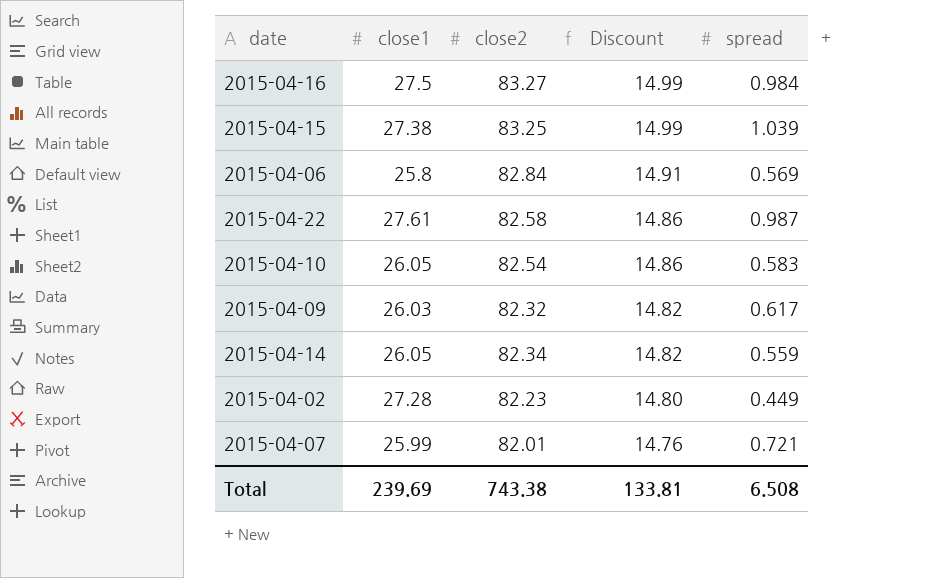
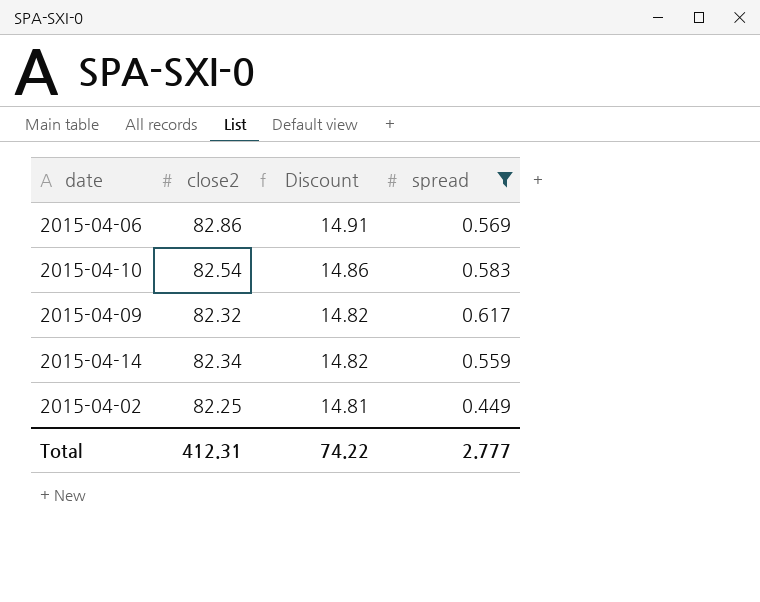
filter: none -> spread <= 0.617
column close1 | position: 2 -> none
2015-04-06 | close2: 82.84 -> 82.86
2015-04-02 | close2: 82.23 -> 82.25
2015-04-02 | Discount: 14.80 -> 14.81
Total | close2: 743.38 -> 412.31
Total | Discount: 133.81 -> 74.22
Total | spread: 6.508 -> 2.777

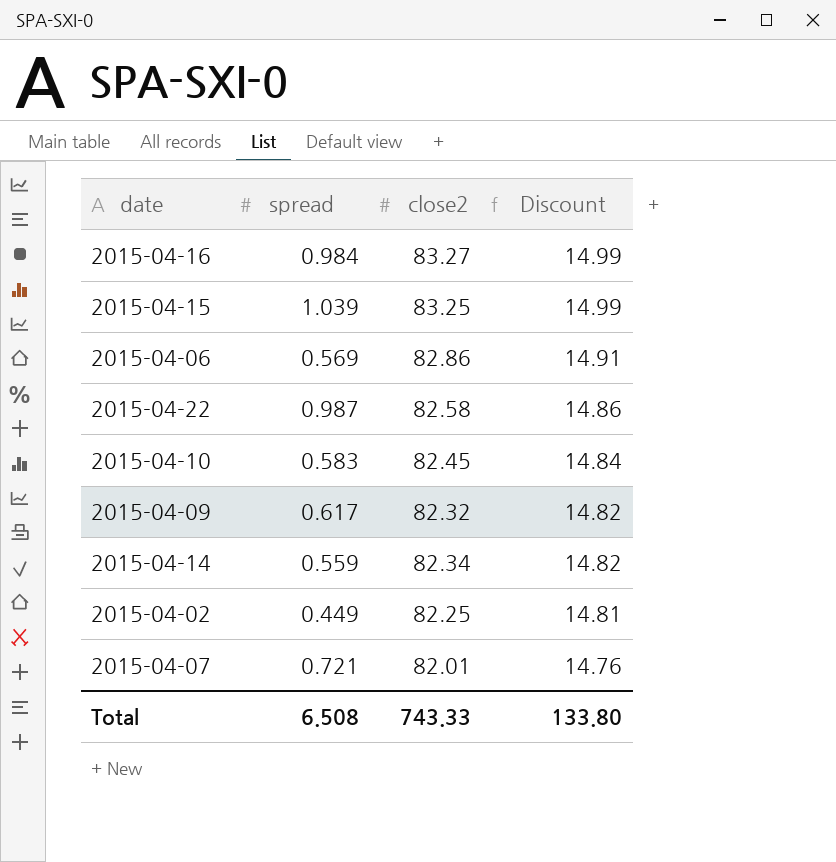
filter: spread <= 0.617 -> none
column spread | position: 4 -> 2
2015-04-10 | close2: 82.54 -> 82.45
2015-04-10 | Discount: 14.86 -> 14.84
Total | spread: 2.777 -> 6.508
Total | close2: 412.31 -> 743.33
Total | Discount: 74.22 -> 133.80

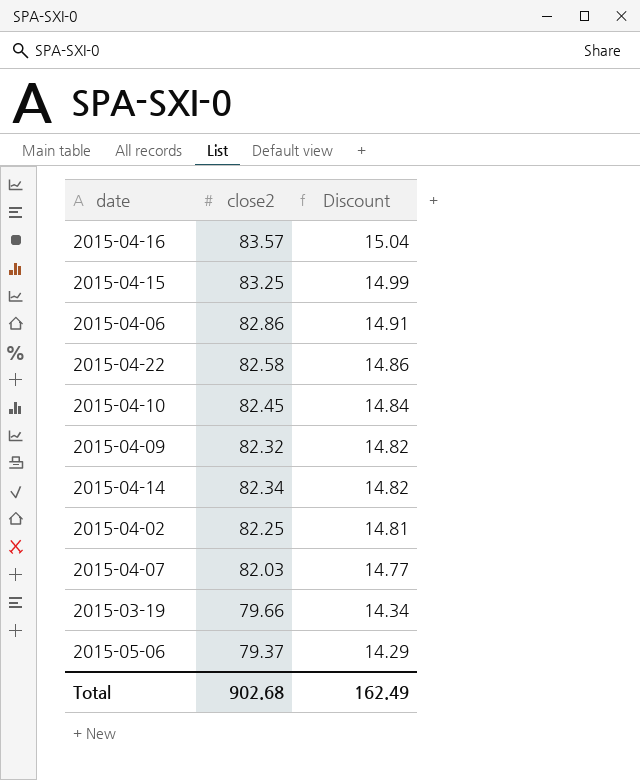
column spread | position: 2 -> none
2015-04-16 | close2: 83.27 -> 83.57
2015-04-16 | Discount: 14.99 -> 15.04
2015-04-07 | close2: 82.01 -> 82.03
2015-04-07 | Discount: 14.76 -> 14.77
row 2015-03-19: none -> 79.66 | 14.34
row 2015-05-06: none -> 79.37 | 14.29
Total | close2: 743.33 -> 902.68
Total | Discount: 133.80 -> 162.49

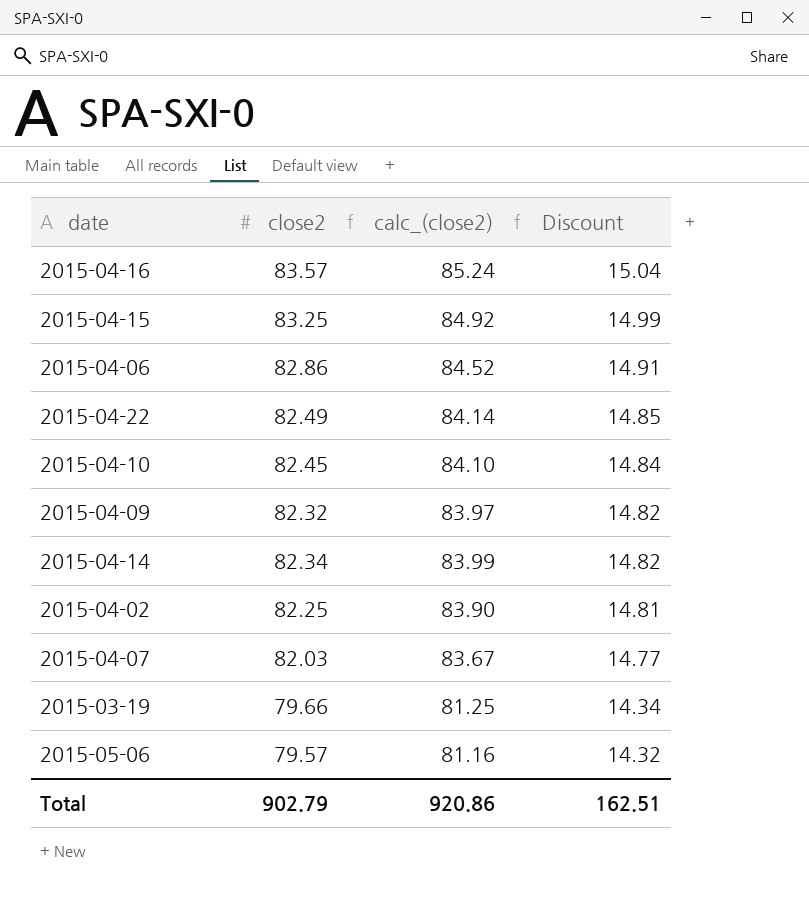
column calc_(close2) | formula: none -> [close2] * 1.02
2015-04-22 | close2: 82.58 -> 82.49
2015-04-22 | Discount: 14.86 -> 14.85
2015-05-06 | close2: 79.37 -> 79.57
2015-05-06 | Discount: 14.29 -> 14.32
Total | close2: 902.68 -> 902.79
Total | Discount: 162.49 -> 162.51

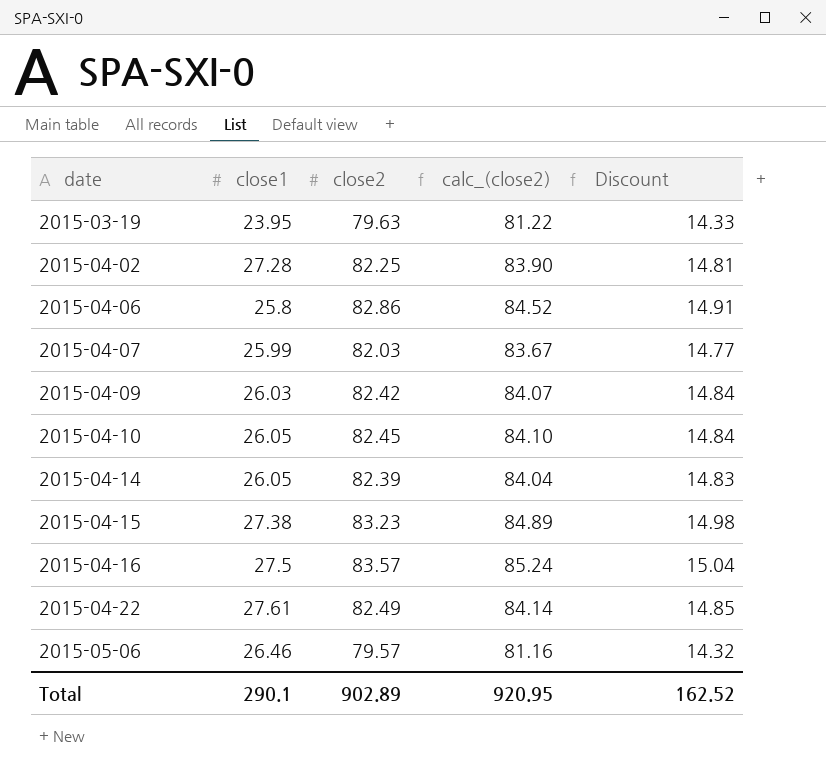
row order: Discount descending -> date ascending
column close1 | position: none -> 2
2015-03-19 | close2: 79.66 -> 79.63
2015-03-19 | calc_(close2): 81.25 -> 81.22
2015-03-19 | Discount: 14.34 -> 14.33
2015-04-09 | close2: 82.32 -> 82.42
2015-04-09 | calc_(close2): 83.97 -> 84.07
2015-04-09 | Discount: 14.82 -> 14.84
2015-04-14 | close2: 82.34 -> 82.39
2015-04-14 | calc_(close2): 83.99 -> 84.04
2015-04-14 | Discount: 14.82 -> 14.83
2015-04-15 | close2: 83.25 -> 83.23
2015-04-15 | calc_(close2): 84.92 -> 84.89
2015-04-15 | Discount: 14.99 -> 14.98
Total | close2: 902.79 -> 902.89
Total | calc_(close2): 920.86 -> 920.95
Total | Discount: 162.51 -> 162.52

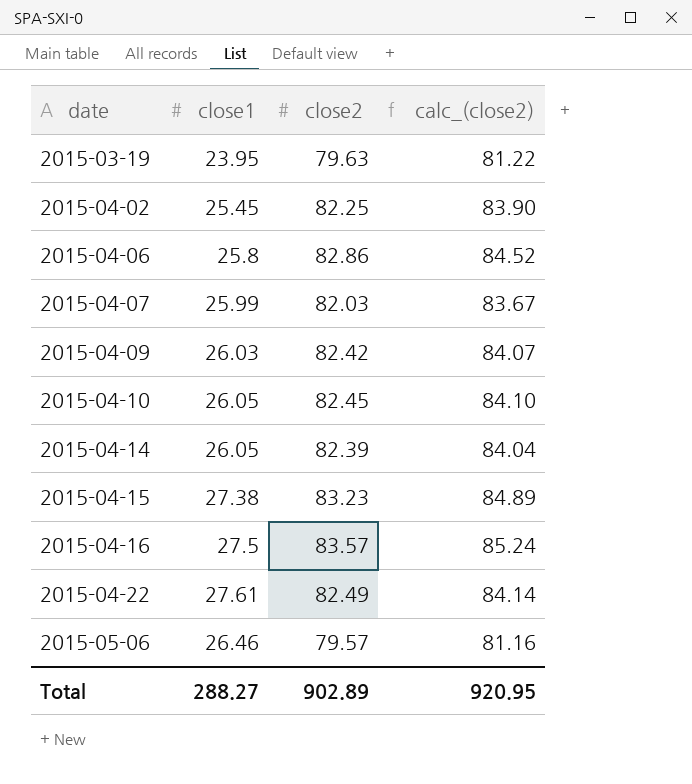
column Discount | formula: [close2] * 0.18 -> none
2015-04-02 | close1: 27.28 -> 25.45
Total | close1: 290.1 -> 288.27

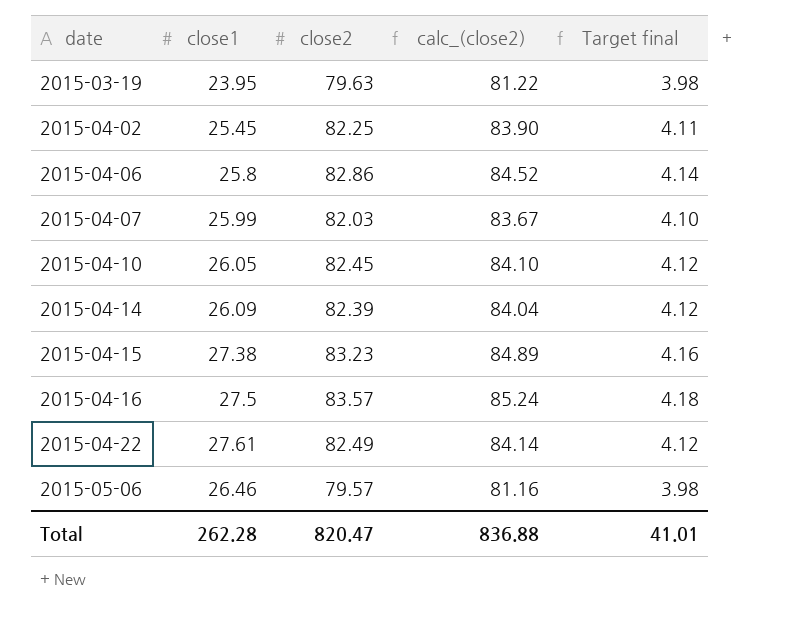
column Target final | formula: none -> [close2] * 0.05
row 2015-04-09: 26.03 | 82.42 | 84.07 -> none
2015-04-14 | close1: 26.05 -> 26.09
Total | close1: 288.27 -> 262.28
Total | close2: 902.89 -> 820.47
Total | calc_(close2): 920.95 -> 836.88

